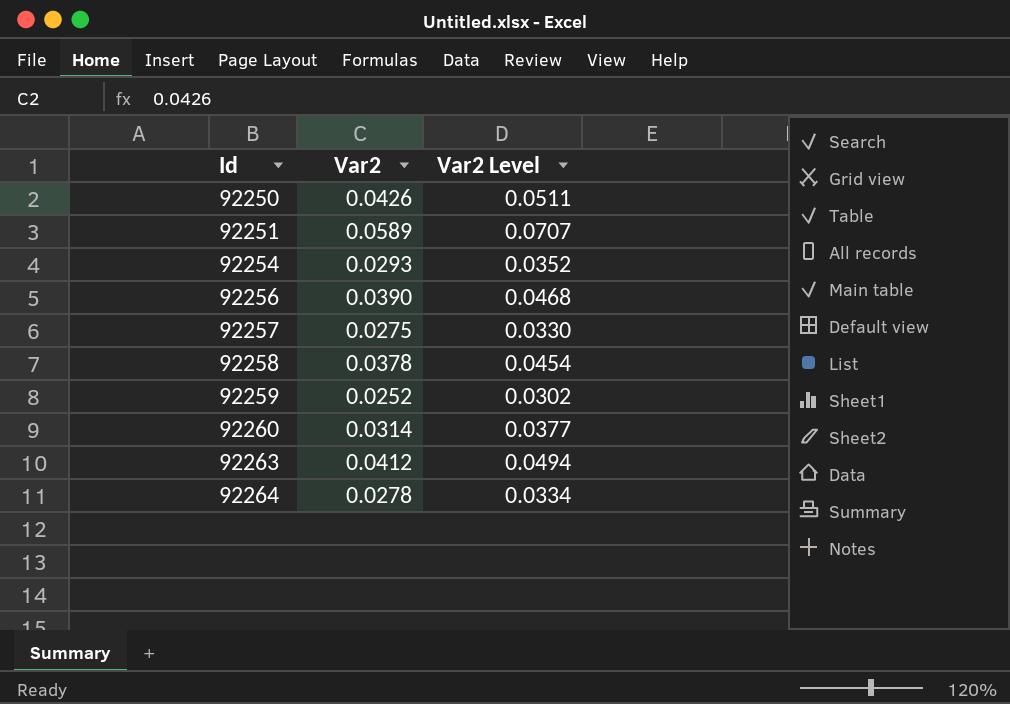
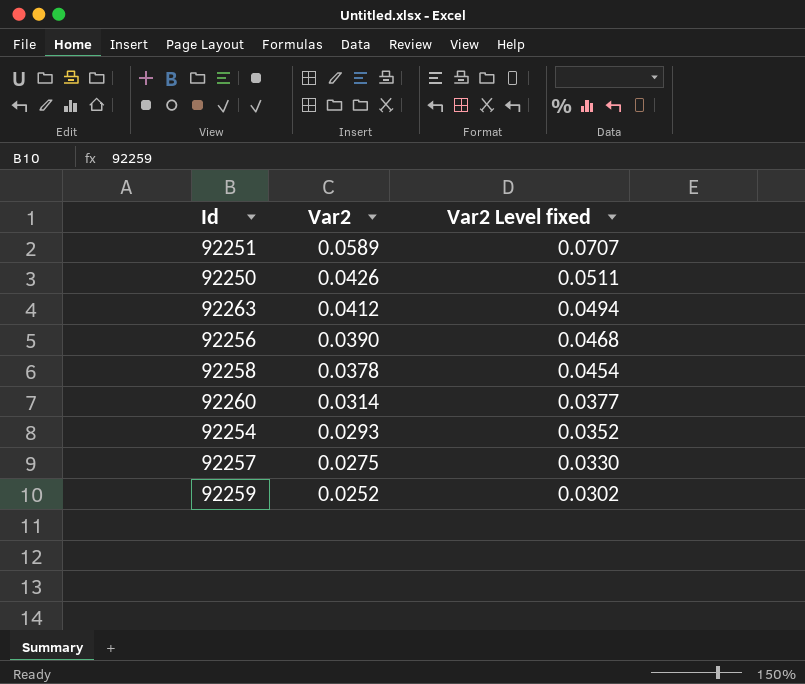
row order: Id ascending -> Var2 descending
column name: Var2 Level -> Var2 Level fixed
row 92264: 0.0278 | 0.0334 -> none

